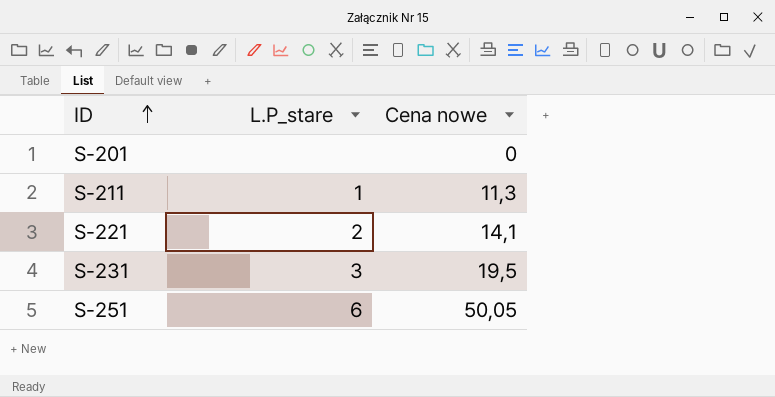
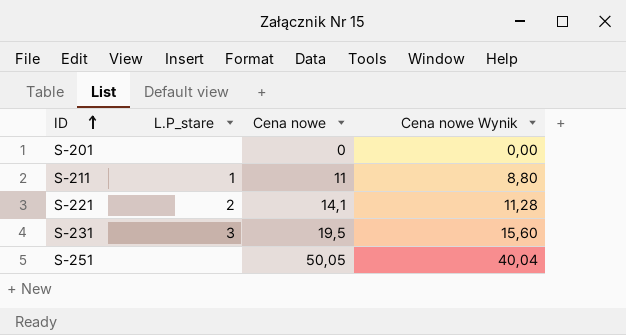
column Cena nowe Wynik | formula: none -> [Cena nowe] * 0,8
S-211 | Cena nowe: 11,3 -> 11
S-251 | L.P_stare: 6 -> none

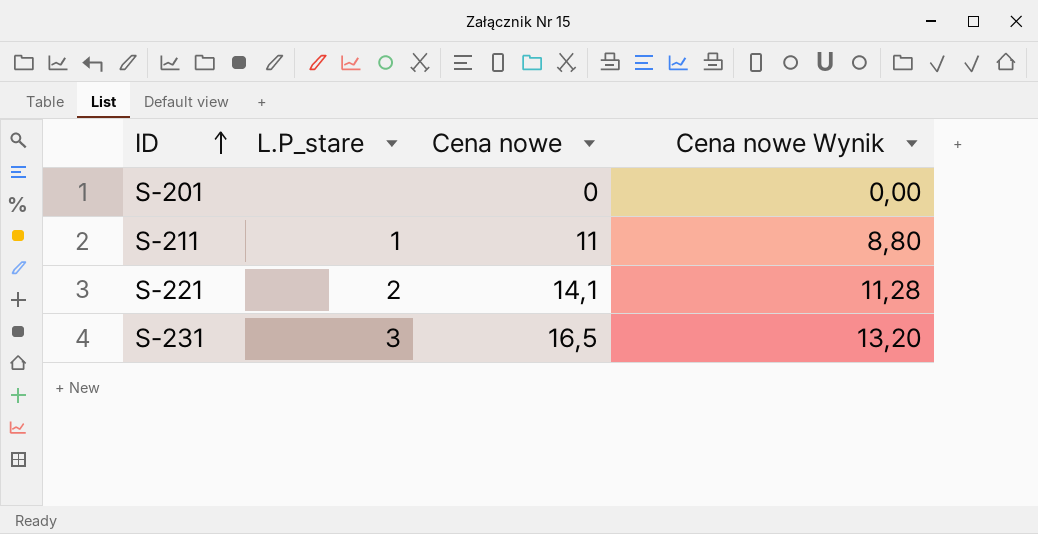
row S-251: none | 50,05 | 40,04 -> none
S-231 | Cena nowe: 19,5 -> 16,5
S-231 | Cena nowe Wynik: 15,60 -> 13,20

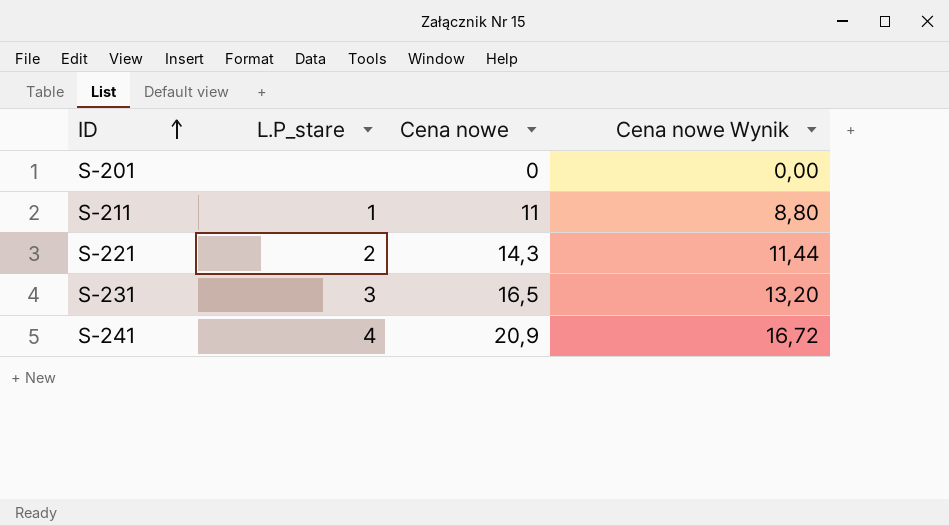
S-221 | Cena nowe: 14,1 -> 14,3
S-221 | Cena nowe Wynik: 11,28 -> 11,44
row S-241: none -> 4 | 20,9 | 16,72

